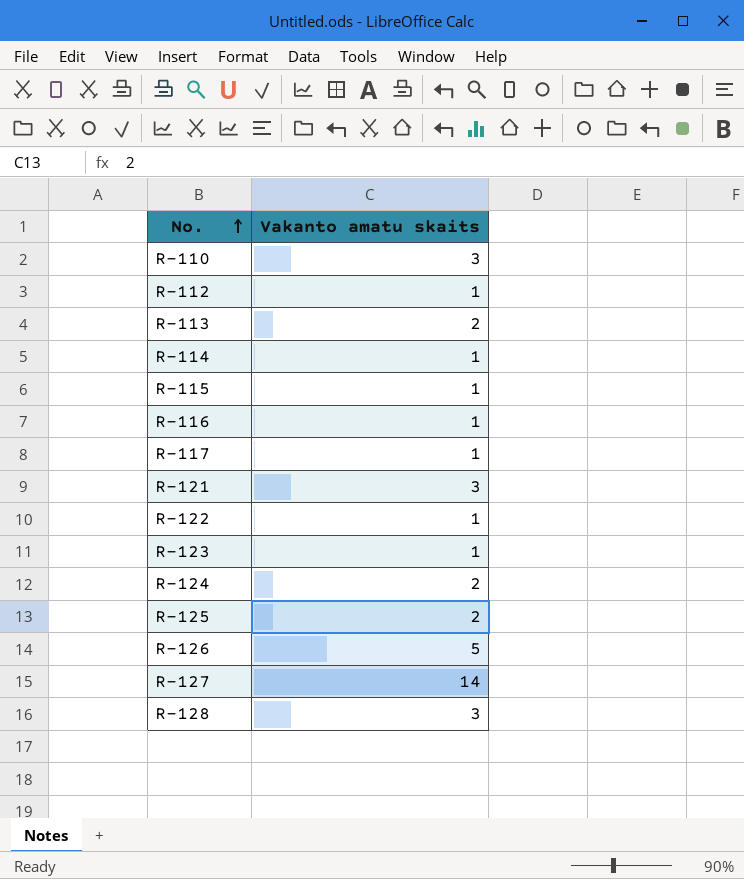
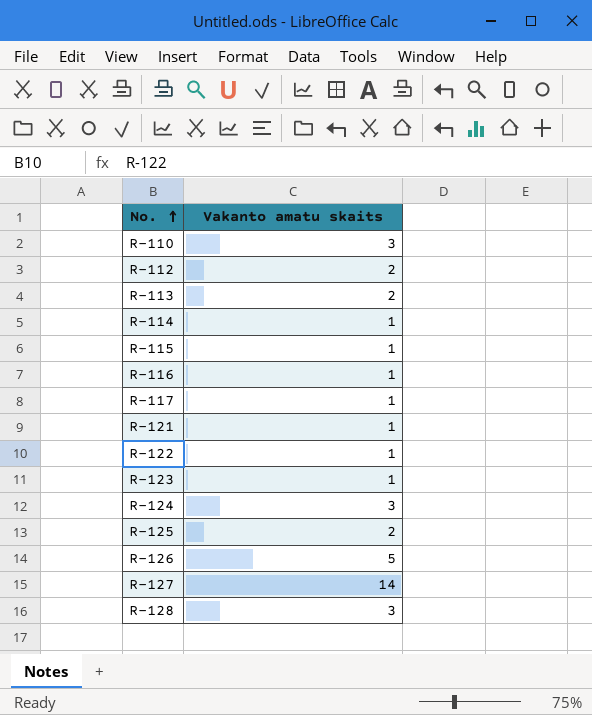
R-112 | Vakanto amatu skaits: 1 -> 2
R-121 | Vakanto amatu skaits: 3 -> 1
R-124 | Vakanto amatu skaits: 2 -> 3

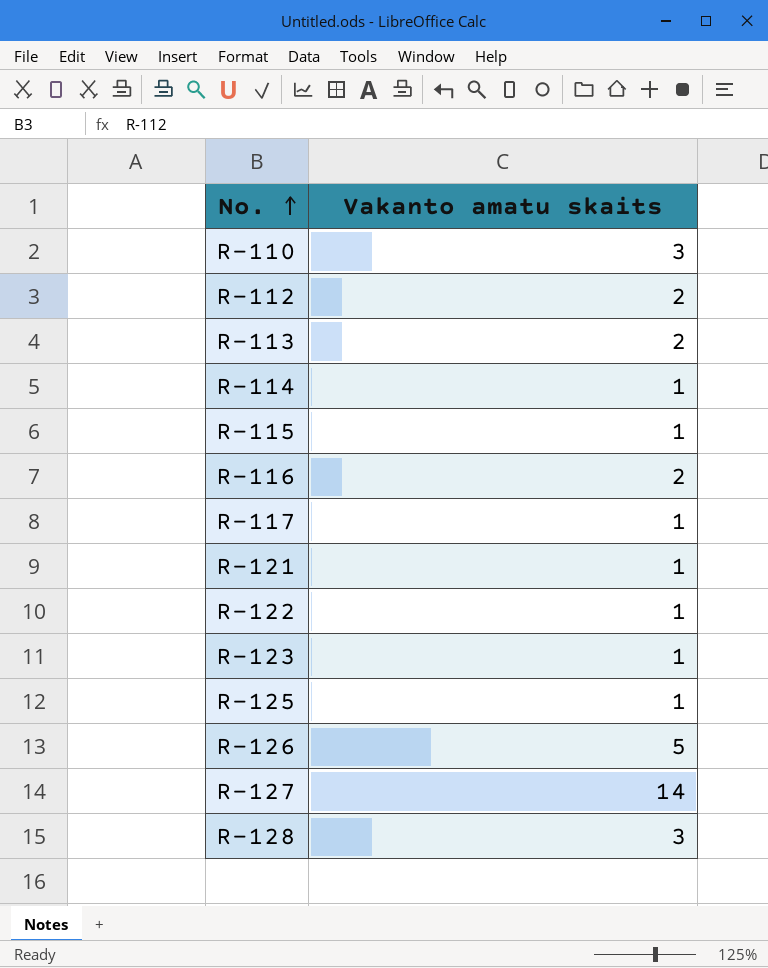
row R-124: 3 -> none
R-116 | Vakanto amatu skaits: 1 -> 2
R-125 | Vakanto amatu skaits: 2 -> 1

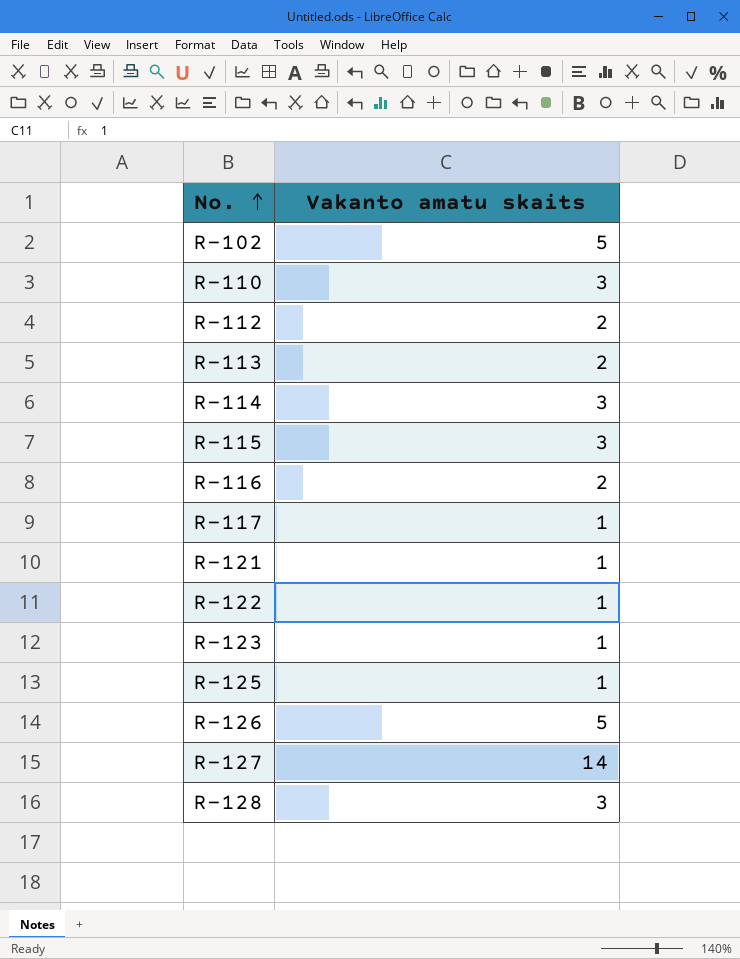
row R-102: none -> 5
R-114 | Vakanto amatu skaits: 1 -> 3
R-115 | Vakanto amatu skaits: 1 -> 3

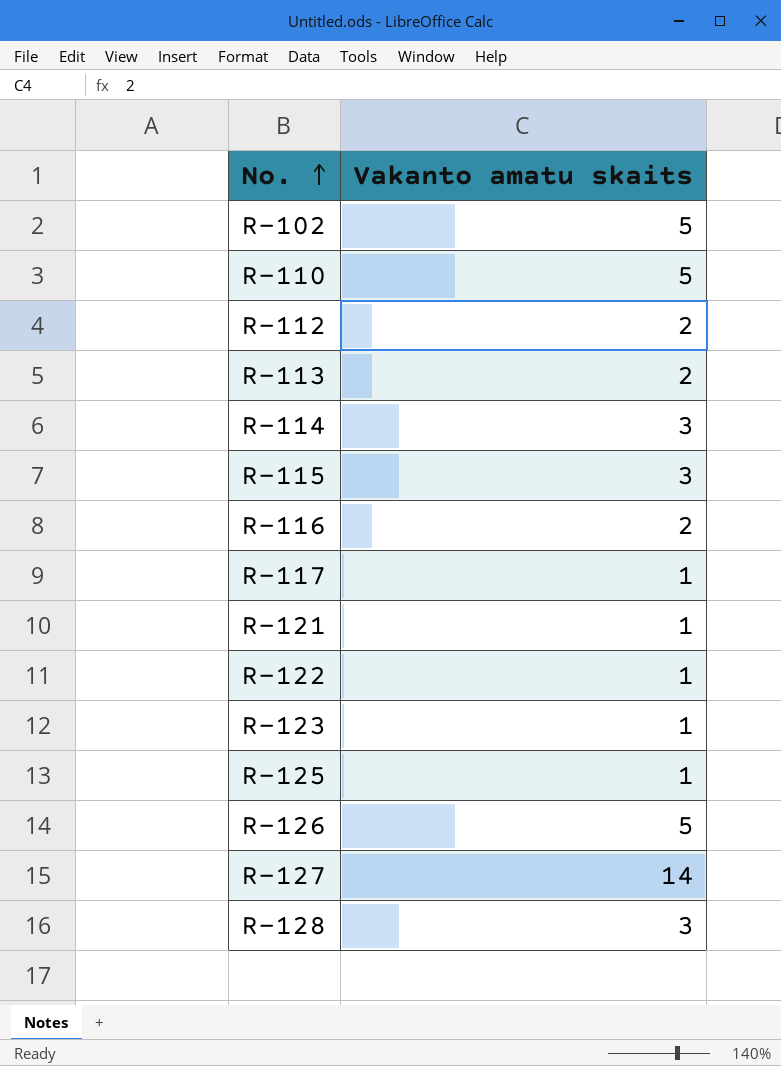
R-110 | Vakanto amatu skaits: 3 -> 5

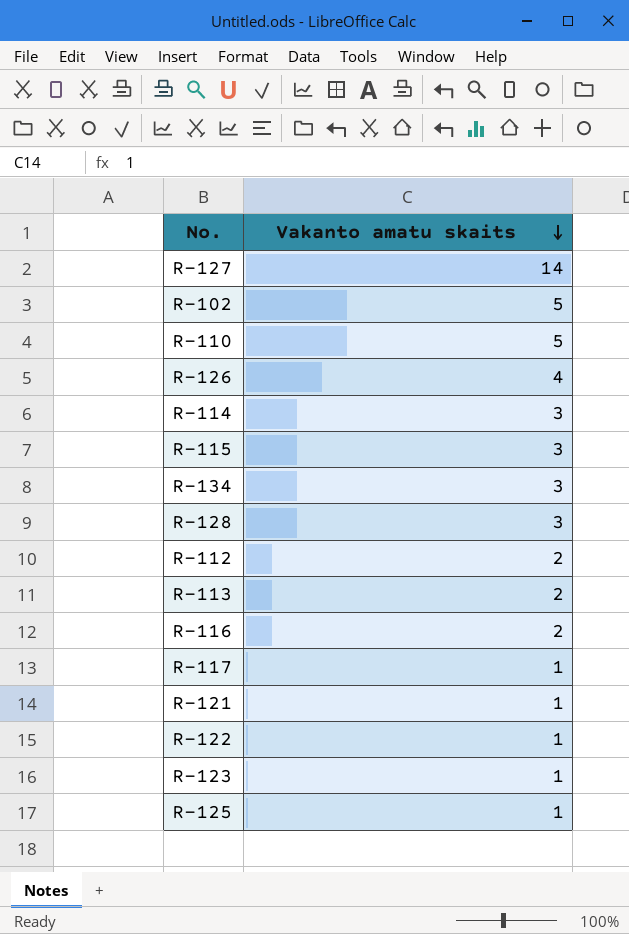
row order: No. ascending -> Vakanto amatu skaits descending
R-126 | Vakanto amatu skaits: 5 -> 4
row R-134: none -> 3

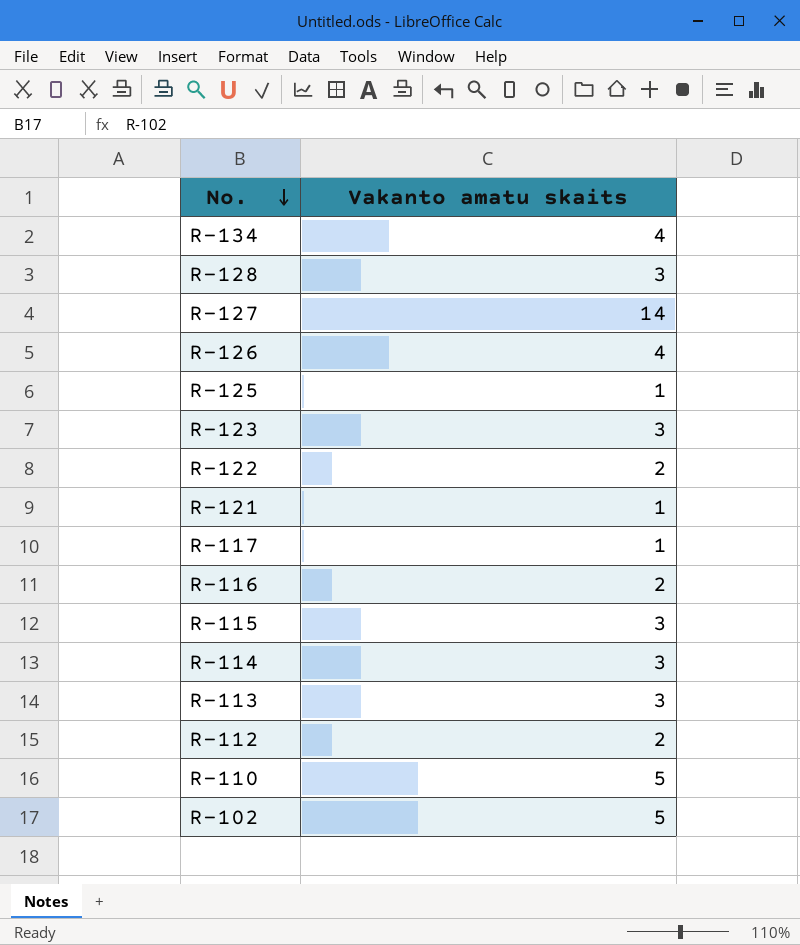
row order: Vakanto amatu skaits descending -> No. descending
R-134 | Vakanto amatu skaits: 3 -> 4
R-123 | Vakanto amatu skaits: 1 -> 3
R-122 | Vakanto amatu skaits: 1 -> 2
R-113 | Vakanto amatu skaits: 2 -> 3

